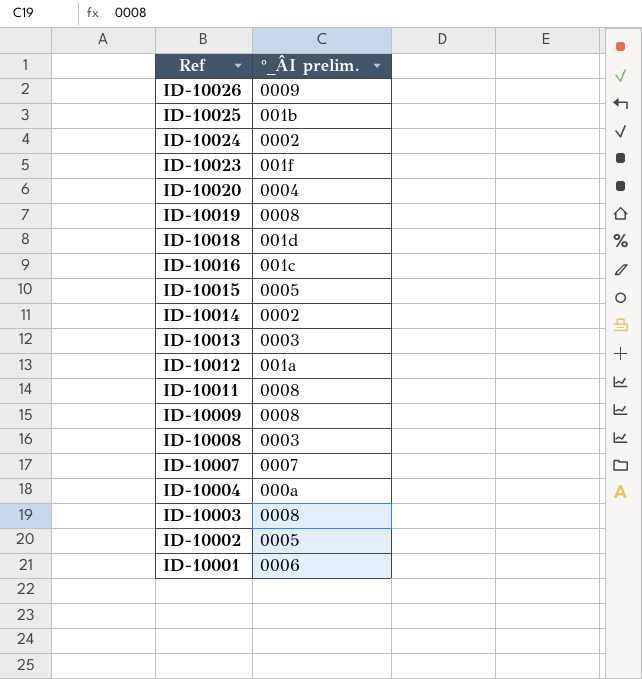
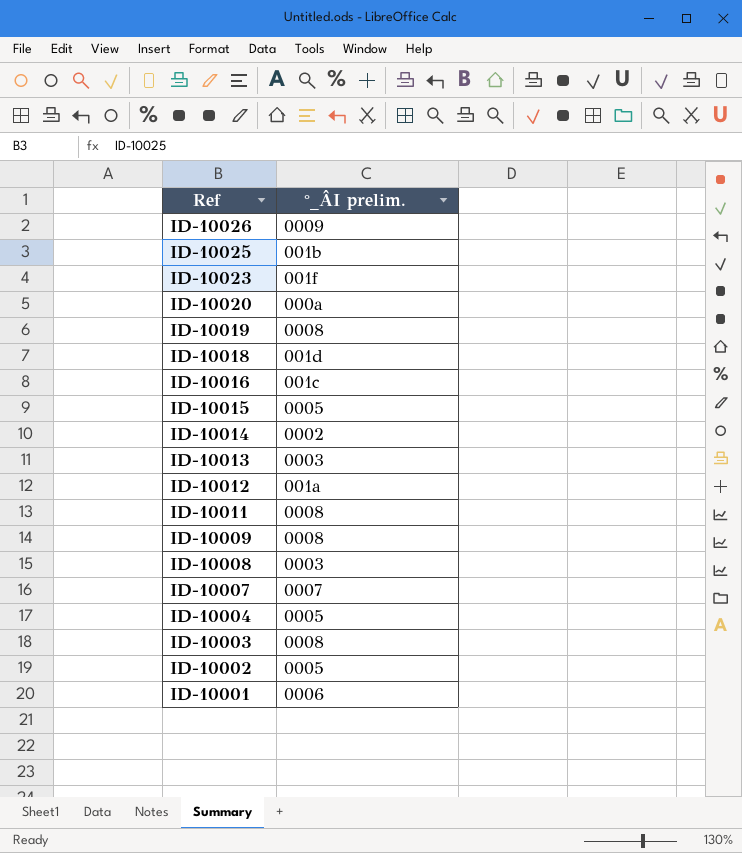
row ID-10024: 0002 -> none
ID-10020 | °_ÂI prelim.: 0004 -> 000a
ID-10004 | °_ÂI prelim.: 000a -> 0005

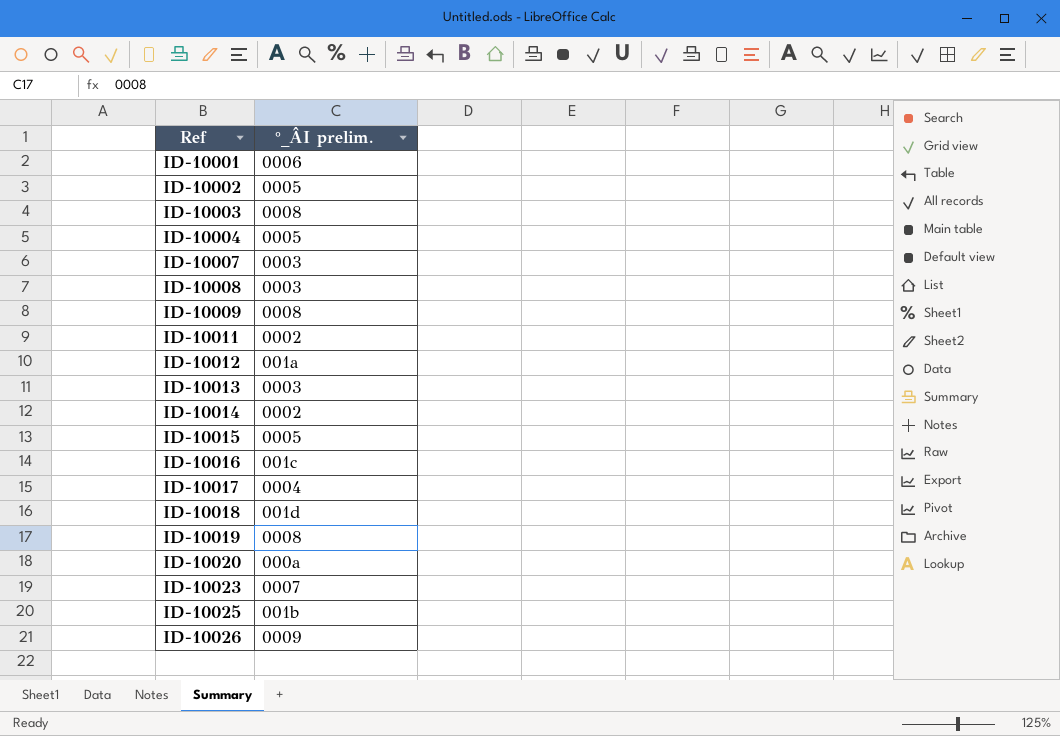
row order: Ref descending -> Ref ascending
ID-10007 | °_ÂI prelim.: 0007 -> 0003
ID-10011 | °_ÂI prelim.: 0008 -> 0002
row ID-10017: none -> 0004
ID-10023 | °_ÂI prelim.: 001f -> 0007

